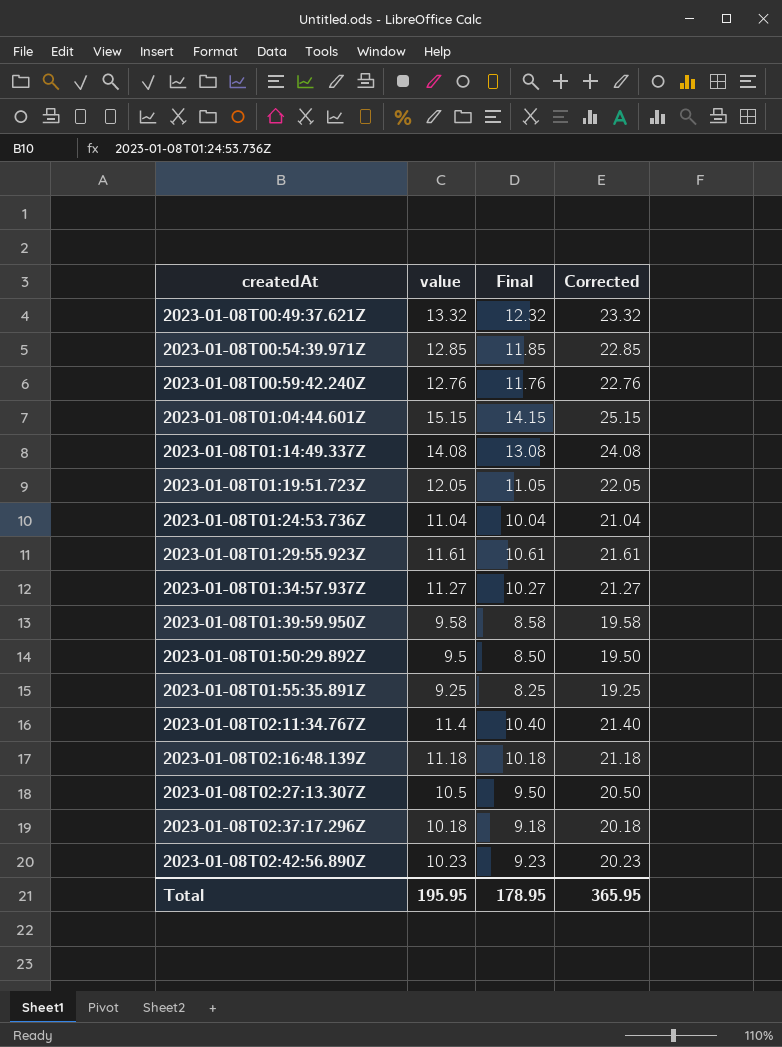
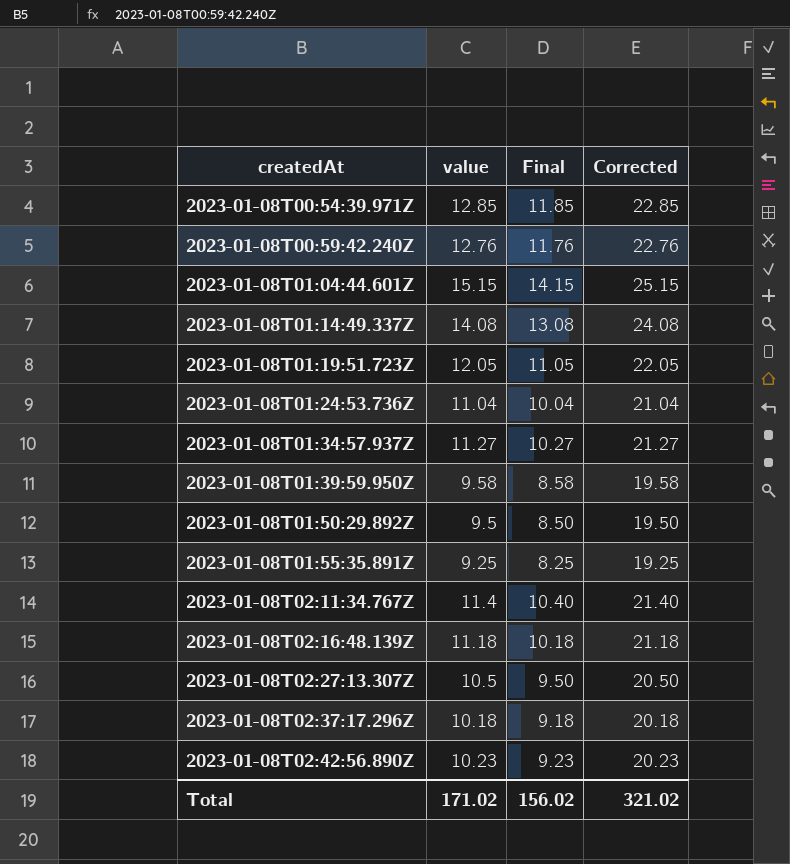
row 2023-01-08T00:49:37.621Z: 13.32 | 12.32 | 23.32 -> none
row 2023-01-08T01:29:55.923Z: 11.61 | 10.61 | 21.61 -> none
Total | value: 195.95 -> 171.02
Total | Final: 178.95 -> 156.02
Total | Corrected: 365.95 -> 321.02

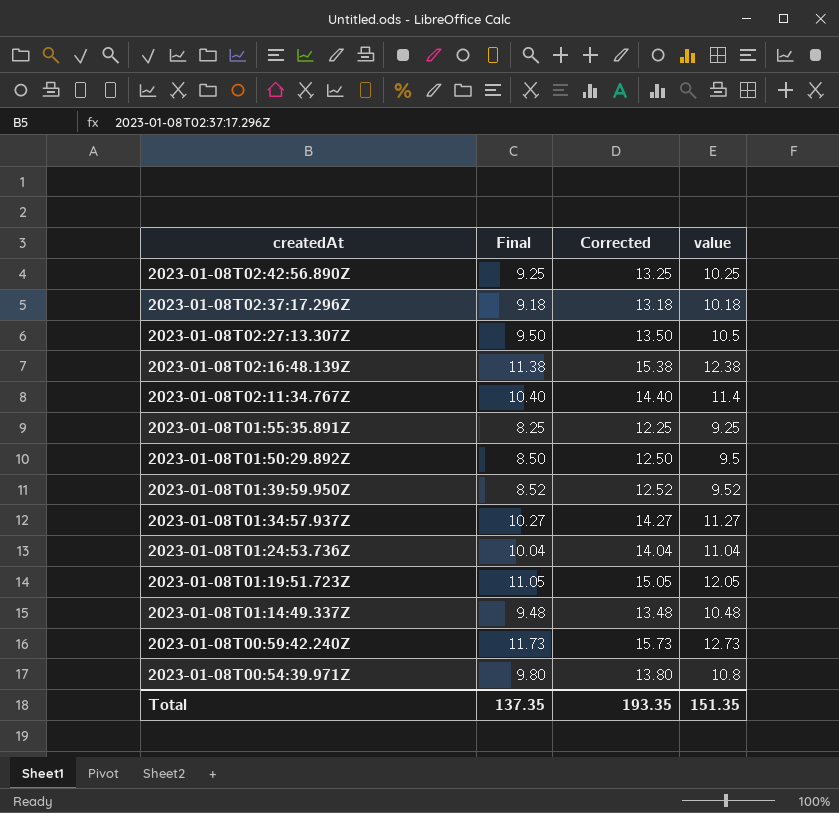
row order: createdAt ascending -> createdAt descending
column Corrected | formula: [value] + 10 -> [value] + 3
column value | position: 2 -> 4
row 2023-01-08T01:04:44.601Z: 15.15 | 14.15 | 25.15 -> none
2023-01-08T02:42:56.890Z | Final: 9.23 -> 9.25
2023-01-08T02:42:56.890Z | value: 10.23 -> 10.25
2023-01-08T02:16:48.139Z | Final: 10.18 -> 11.38
2023-01-08T02:16:48.139Z | value: 11.18 -> 12.38
2023-01-08T01:39:59.950Z | Final: 8.58 -> 8.52
2023-01-08T01:39:59.950Z | value: 9.58 -> 9.52
2023-01-08T01:14:49.337Z | Final: 13.08 -> 9.48
2023-01-08T01:14:49.337Z | value: 14.08 -> 10.48
2023-01-08T00:59:42.240Z | Final: 11.76 -> 11.73
2023-01-08T00:59:42.240Z | value: 12.76 -> 12.73
2023-01-08T00:54:39.971Z | Final: 11.85 -> 9.80
2023-01-08T00:54:39.971Z | value: 12.85 -> 10.8
Total | Final: 156.02 -> 137.35
Total | Corrected: 321.02 -> 193.35
Total | value: 171.02 -> 151.35

